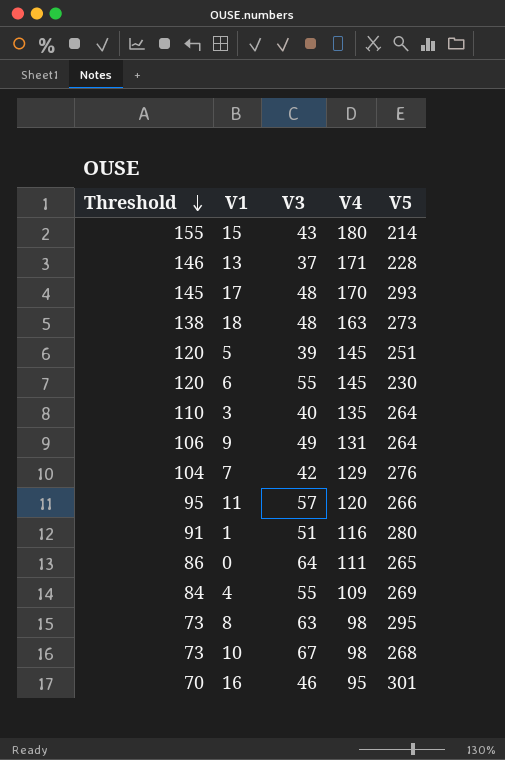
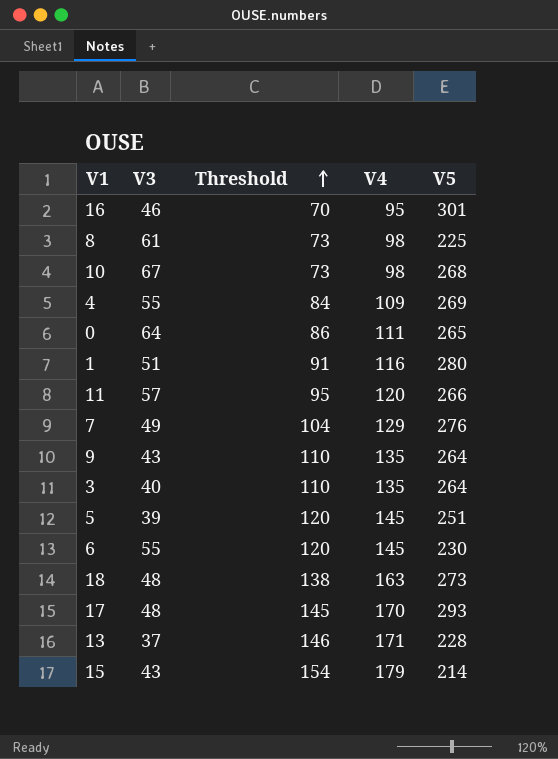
row order: Threshold descending -> Threshold ascending
column Threshold | position: 1 -> 3
8 | V3: 63 -> 61
8 | V5: 295 -> 225
7 | V3: 42 -> 49
9 | V3: 49 -> 43
9 | Threshold: 106 -> 110
9 | V4: 131 -> 135
15 | Threshold: 155 -> 154
15 | V4: 180 -> 179

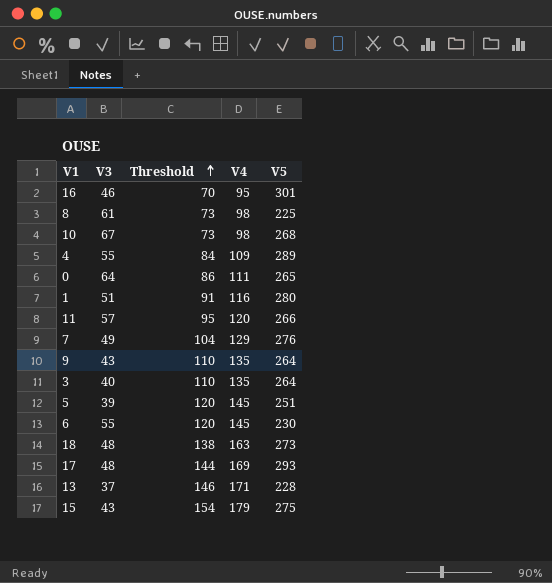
4 | V5: 269 -> 289
17 | Threshold: 145 -> 144
17 | V4: 170 -> 169
15 | V5: 214 -> 275

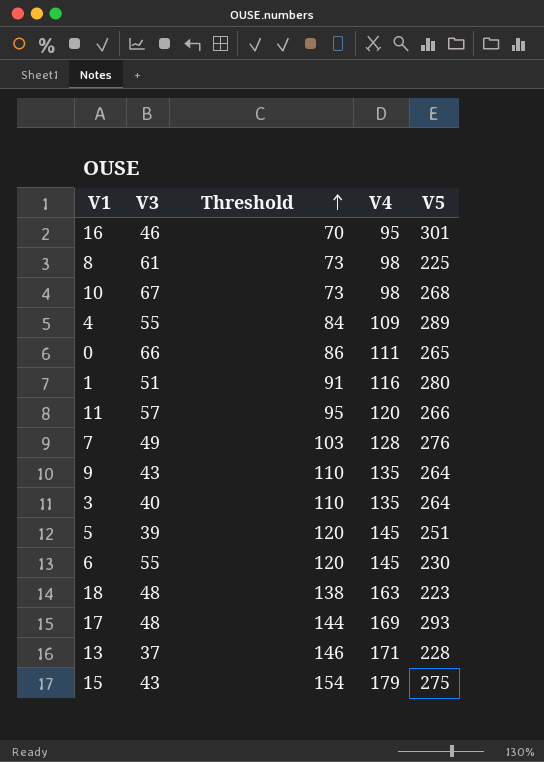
0 | V3: 64 -> 66
7 | Threshold: 104 -> 103
7 | V4: 129 -> 128
18 | V5: 273 -> 223

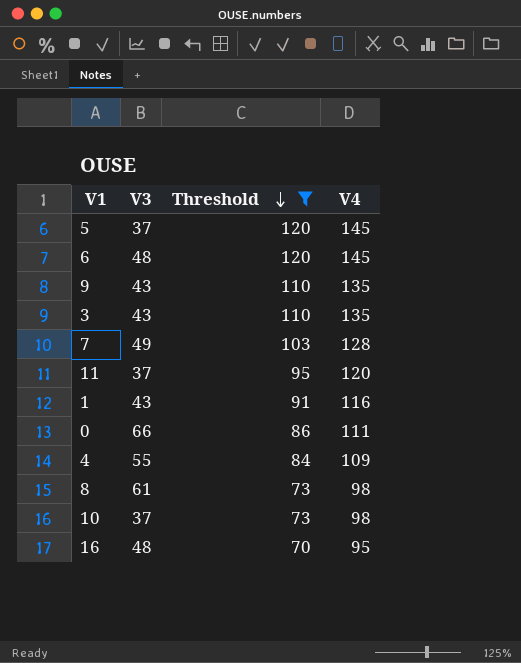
filter: none -> Threshold <= 120
row order: Threshold ascending -> Threshold descending
column V5 | position: 5 -> none
5 | V3: 39 -> 37
6 | V3: 55 -> 48
3 | V3: 40 -> 43
11 | V3: 57 -> 37
1 | V3: 51 -> 43
10 | V3: 67 -> 37
16 | V3: 46 -> 48

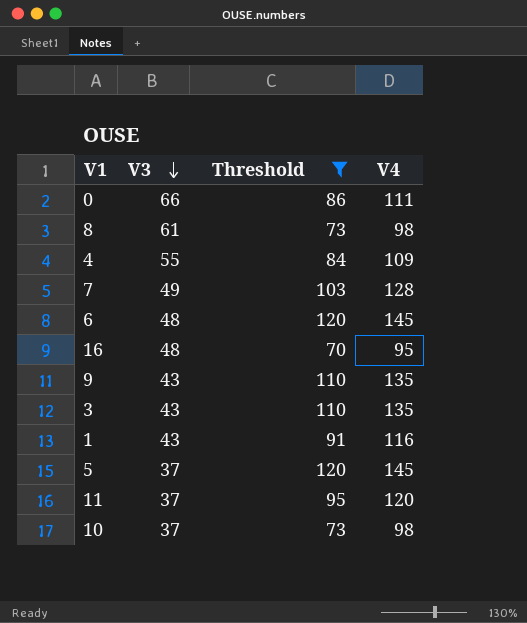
row order: Threshold descending -> V3 descending

